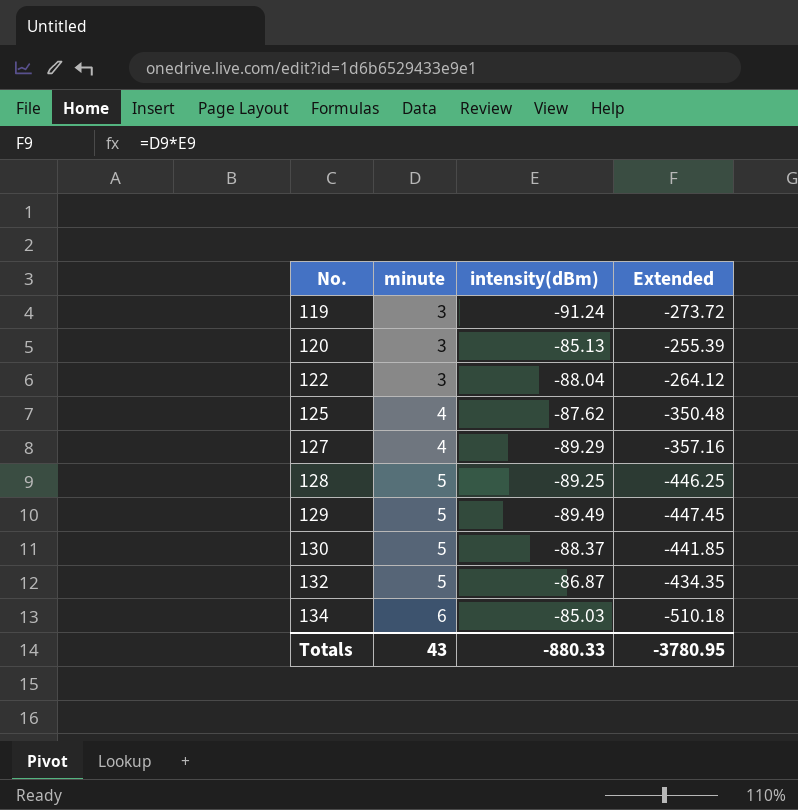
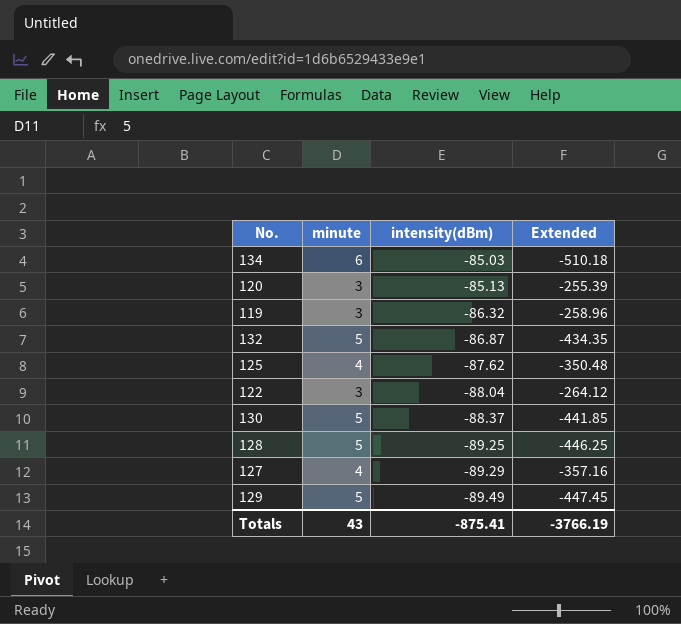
row order: No. ascending -> intensity(dBm) descending
119 | intensity(dBm): -91.24 -> -86.32
119 | Extended: -273.72 -> -258.96
Totals | intensity(dBm): -880.33 -> -875.41
Totals | Extended: -3780.95 -> -3766.19

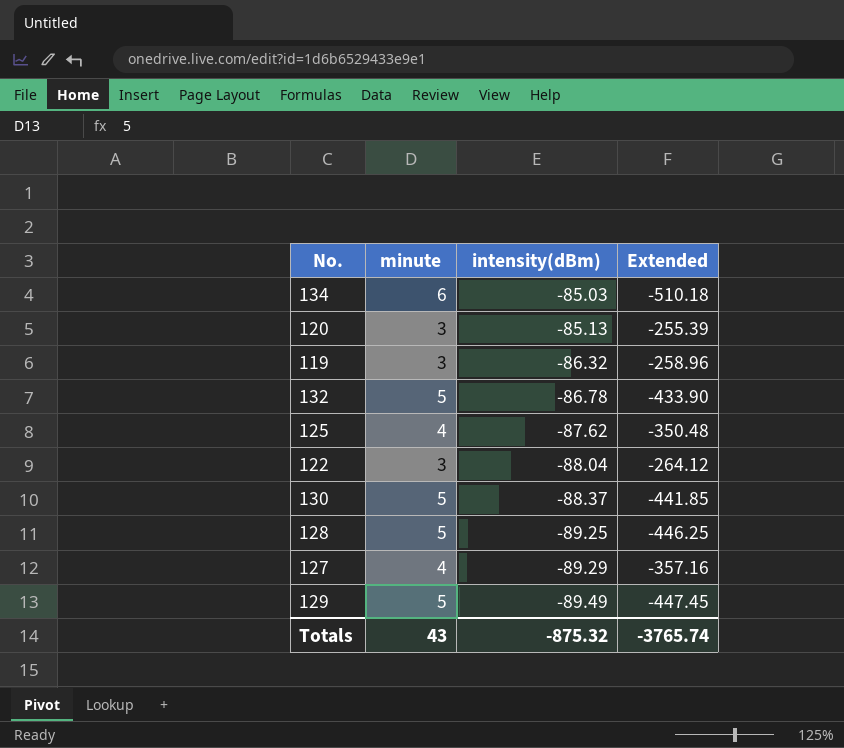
132 | intensity(dBm): -86.87 -> -86.78
132 | Extended: -434.35 -> -433.90
Totals | intensity(dBm): -875.41 -> -875.32
Totals | Extended: -3766.19 -> -3765.74

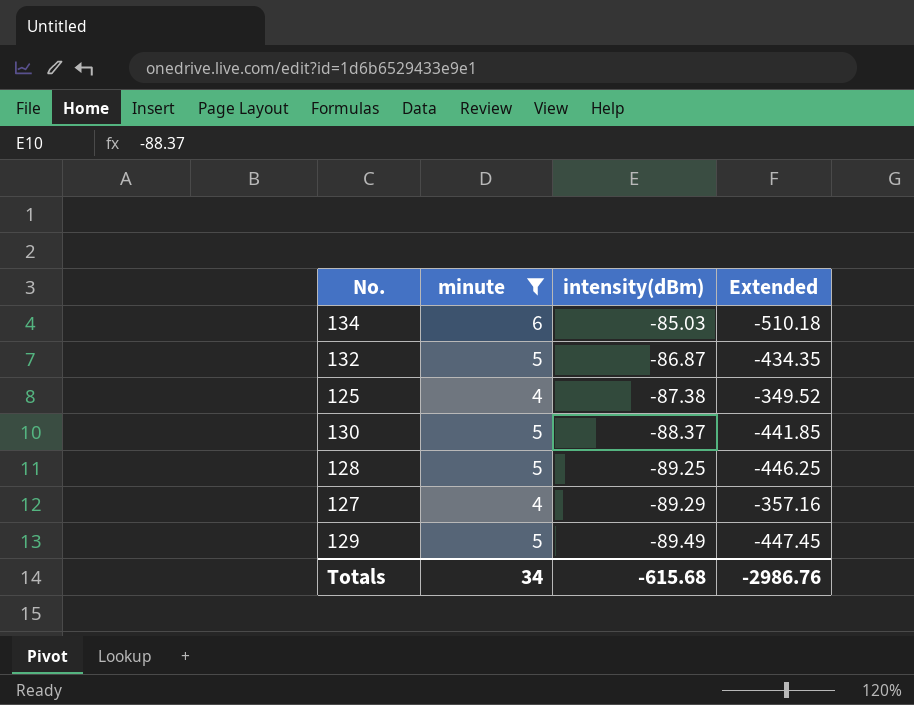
filter: none -> minute != 3
132 | intensity(dBm): -86.78 -> -86.87
132 | Extended: -433.90 -> -434.35
125 | intensity(dBm): -87.62 -> -87.38
125 | Extended: -350.48 -> -349.52
Totals | minute: 43 -> 34
Totals | intensity(dBm): -875.32 -> -615.68
Totals | Extended: -3765.74 -> -2986.76

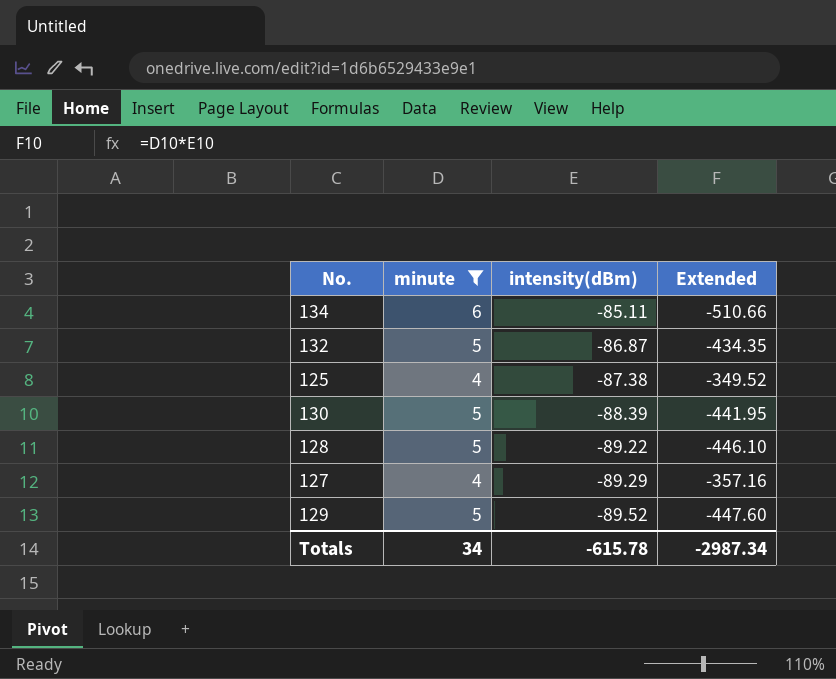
134 | intensity(dBm): -85.03 -> -85.11
134 | Extended: -510.18 -> -510.66
130 | intensity(dBm): -88.37 -> -88.39
130 | Extended: -441.85 -> -441.95
128 | intensity(dBm): -89.25 -> -89.22
128 | Extended: -446.25 -> -446.10
129 | intensity(dBm): -89.49 -> -89.52
129 | Extended: -447.45 -> -447.60
Totals | intensity(dBm): -615.68 -> -615.78
Totals | Extended: -2986.76 -> -2987.34

